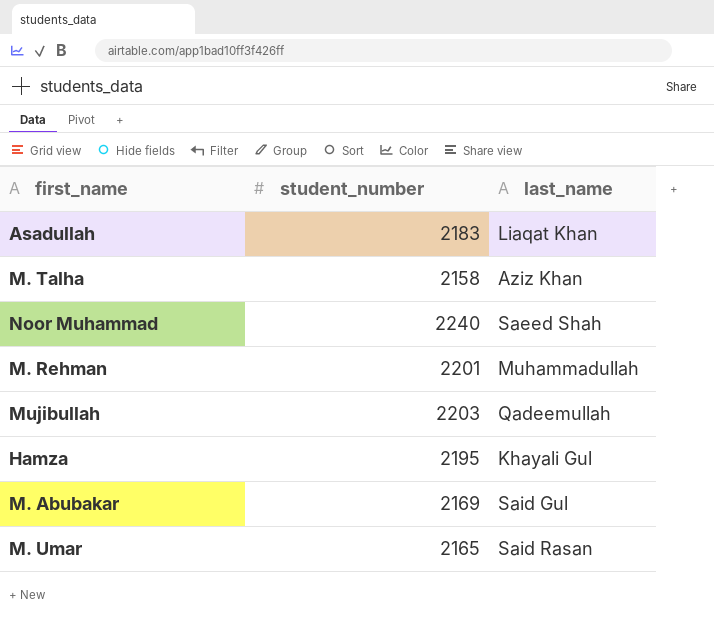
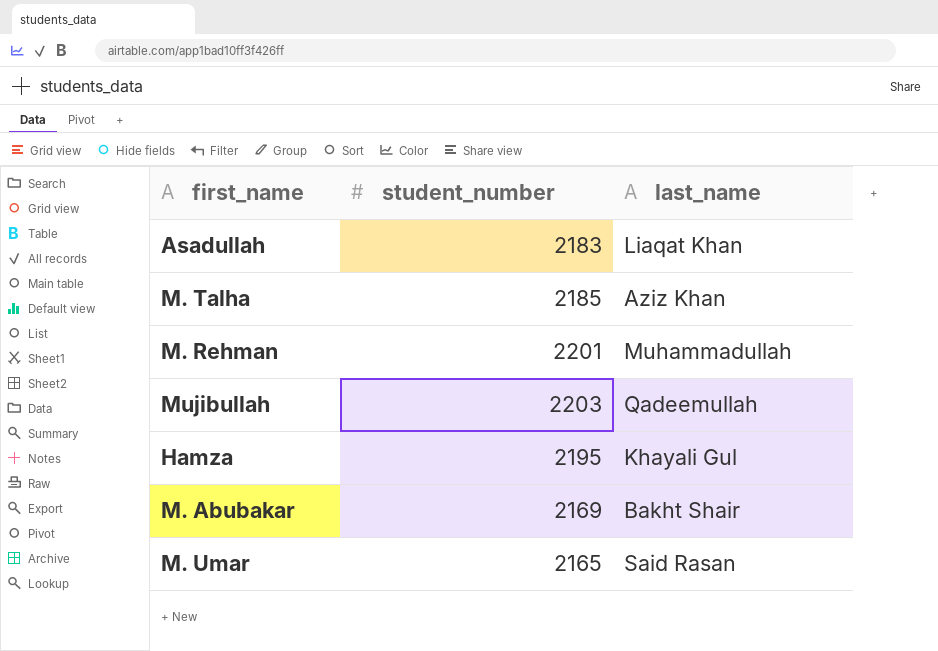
row Noor Muhammad: 2240 | Saeed Shah -> none
M. Talha | student_number: 2158 -> 2185
M. Abubakar | last_name: Said Gul -> Bakht Shair

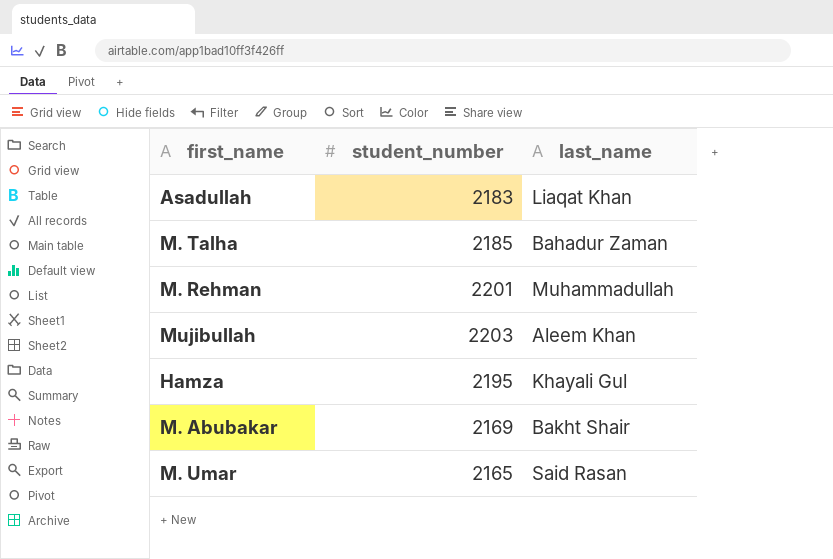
M. Talha | last_name: Aziz Khan -> Bahadur Zaman
Mujibullah | last_name: Qadeemullah -> Aleem Khan

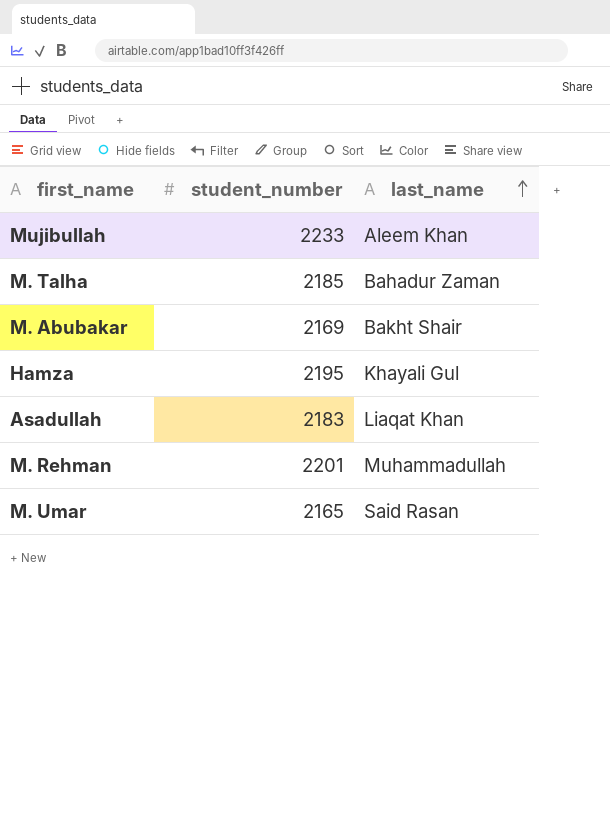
row order: none -> last_name ascending
Mujibullah | student_number: 2203 -> 2233

